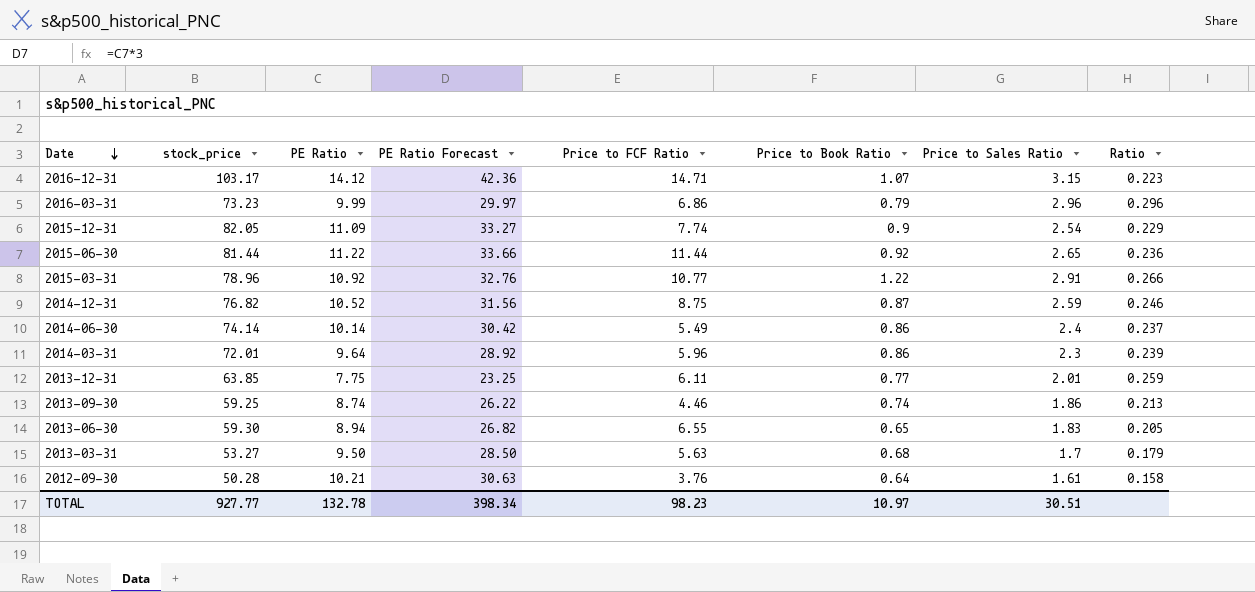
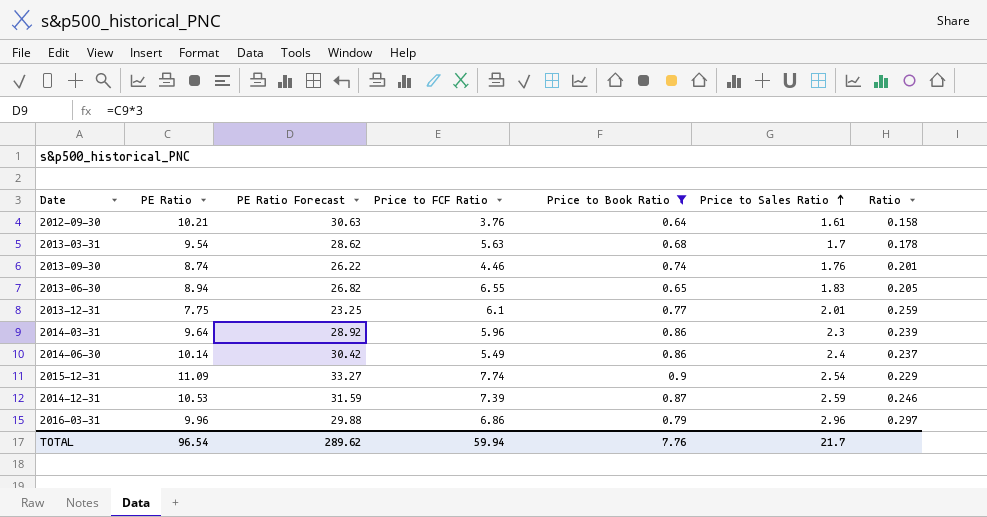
filter: none -> Price to Book Ratio <= 0.9
row order: Date descending -> Price to Sales Ratio ascending
column stock_price | position: 2 -> none
2013-03-31 | PE Ratio: 9.50 -> 9.54
2013-03-31 | PE Ratio Forecast: 28.50 -> 28.62
2013-03-31 | Ratio: 0.179 -> 0.178
2013-09-30 | Price to Sales Ratio: 1.86 -> 1.76
2013-09-30 | Ratio: 0.213 -> 0.201
2013-12-31 | Price to FCF Ratio: 6.11 -> 6.1
2014-12-31 | PE Ratio: 10.52 -> 10.53
2014-12-31 | PE Ratio Forecast: 31.56 -> 31.59
2014-12-31 | Price to FCF Ratio: 8.75 -> 7.39
2016-03-31 | PE Ratio: 9.99 -> 9.96
2016-03-31 | PE Ratio Forecast: 29.97 -> 29.88
2016-03-31 | Ratio: 0.296 -> 0.297
TOTAL | PE Ratio: 132.78 -> 96.54
TOTAL | PE Ratio Forecast: 398.34 -> 289.62
TOTAL | Price to FCF Ratio: 98.23 -> 59.94
TOTAL | Price to Book Ratio: 10.97 -> 7.76
TOTAL | Price to Sales Ratio: 30.51 -> 21.7

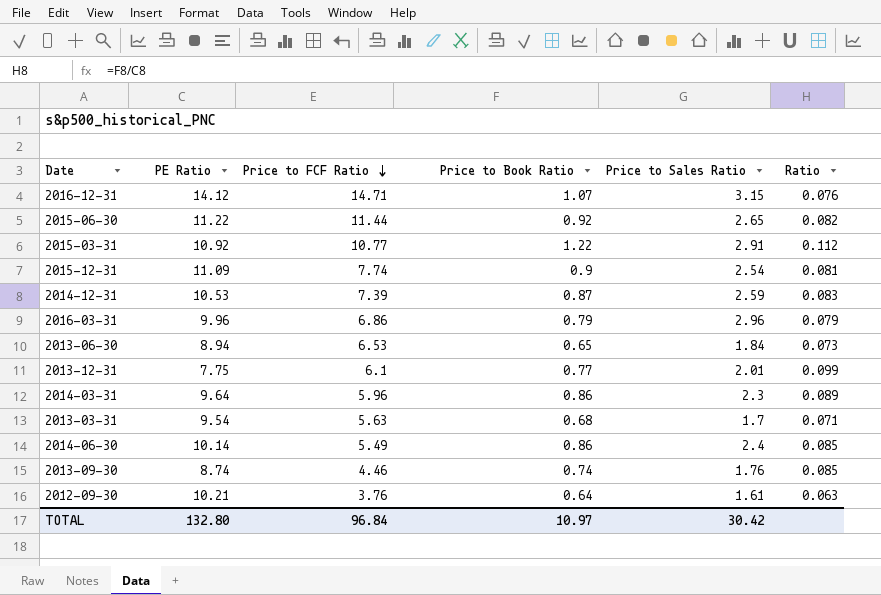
filter: Price to Book Ratio <= 0.9 -> none
row order: Price to Sales Ratio ascending -> Price to FCF Ratio descending
column PE Ratio Forecast | formula: [PE Ratio] * 3 -> none
column Ratio | formula: [Price to Sales Ratio] / [PE Ratio] -> [Price to Book Ratio] / [PE Ratio]
2013-06-30 | Price to FCF Ratio: 6.55 -> 6.53
2013-06-30 | Price to Sales Ratio: 1.83 -> 1.84
TOTAL | PE Ratio: 96.54 -> 132.80
TOTAL | Price to FCF Ratio: 59.94 -> 96.84
TOTAL | Price to Book Ratio: 7.76 -> 10.97
TOTAL | Price to Sales Ratio: 21.7 -> 30.42

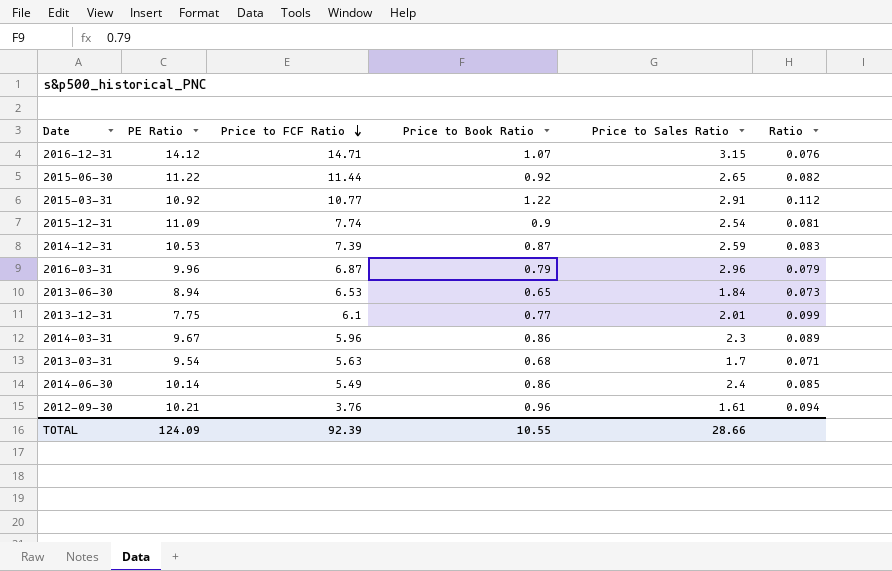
row 2013-09-30: 8.74 | 4.46 | 0.74 | 1.76 | 0.085 -> none
2016-03-31 | Price to FCF Ratio: 6.86 -> 6.87
2014-03-31 | PE Ratio: 9.64 -> 9.67
2012-09-30 | Price to Book Ratio: 0.64 -> 0.96
2012-09-30 | Ratio: 0.063 -> 0.094
TOTAL | PE Ratio: 132.80 -> 124.09
TOTAL | Price to FCF Ratio: 96.84 -> 92.39
TOTAL | Price to Book Ratio: 10.97 -> 10.55
TOTAL | Price to Sales Ratio: 30.42 -> 28.66

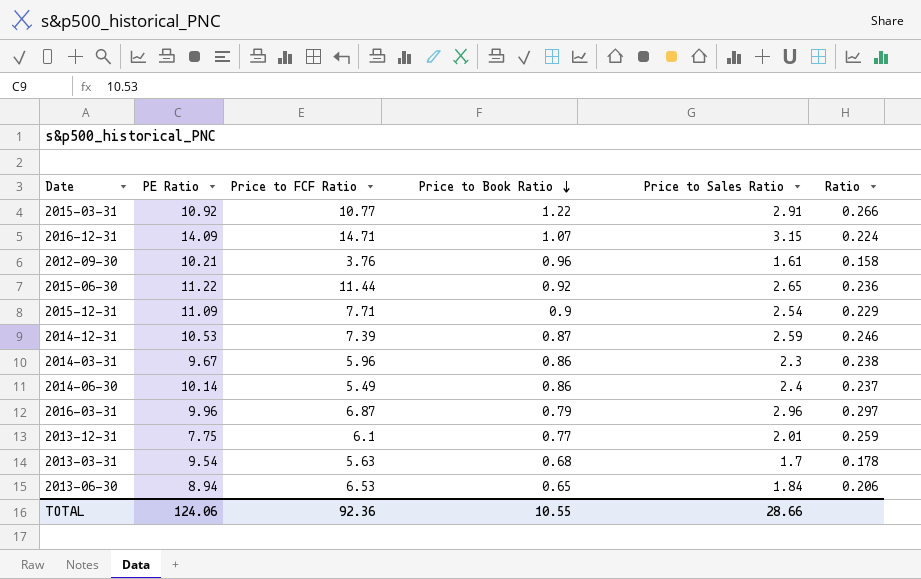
row order: Price to FCF Ratio descending -> Price to Book Ratio descending
column Ratio | formula: [Price to Book Ratio] / [PE Ratio] -> [Price to Sales Ratio] / [PE Ratio]
2016-12-31 | PE Ratio: 14.12 -> 14.09
2015-12-31 | Price to FCF Ratio: 7.74 -> 7.71
TOTAL | PE Ratio: 124.09 -> 124.06
TOTAL | Price to FCF Ratio: 92.39 -> 92.36

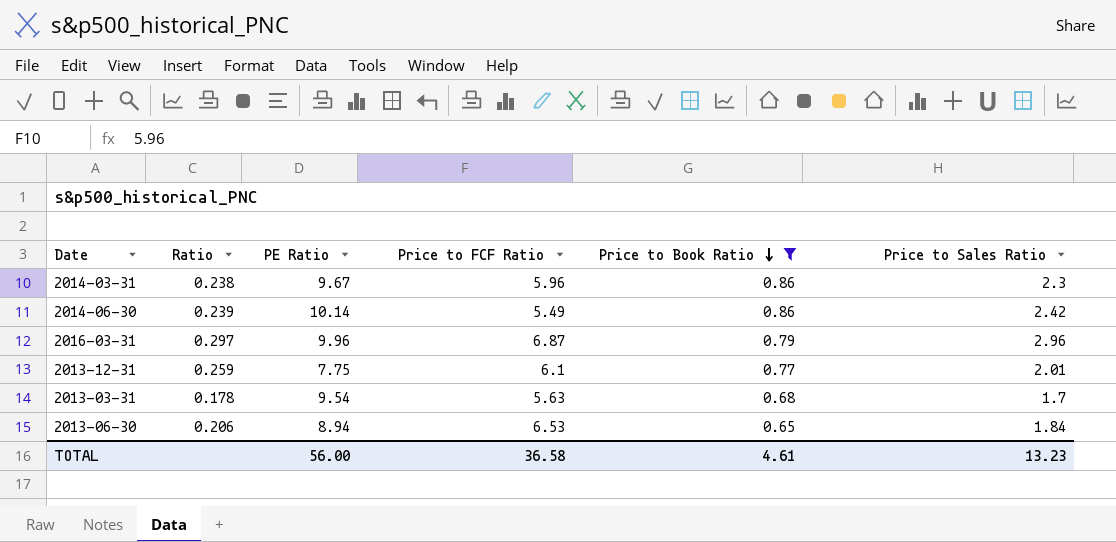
filter: none -> Price to Book Ratio <= 0.86
column Ratio | position: 6 -> 2
2014-06-30 | Ratio: 0.237 -> 0.239
2014-06-30 | Price to Sales Ratio: 2.4 -> 2.42
TOTAL | PE Ratio: 124.06 -> 56.00
TOTAL | Price to FCF Ratio: 92.36 -> 36.58
TOTAL | Price to Book Ratio: 10.55 -> 4.61
TOTAL | Price to Sales Ratio: 28.66 -> 13.23

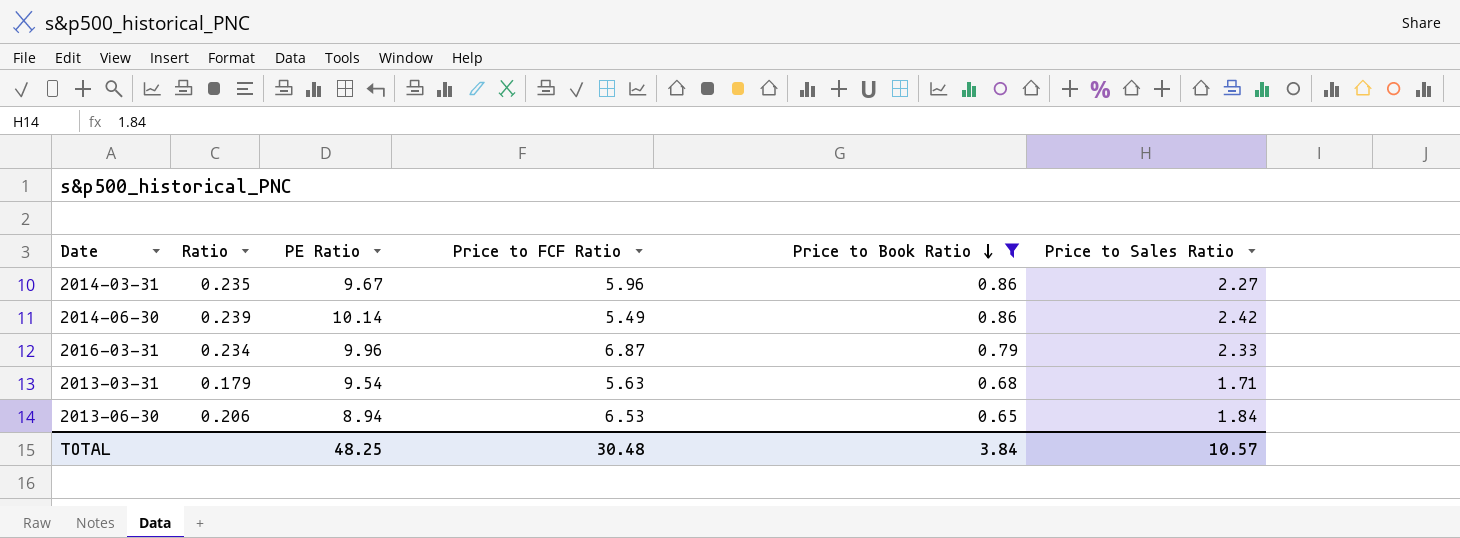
row 2013-12-31: 0.259 | 7.75 | 6.1 | 0.77 | 2.01 -> none
2014-03-31 | Ratio: 0.238 -> 0.235
2014-03-31 | Price to Sales Ratio: 2.3 -> 2.27
2016-03-31 | Ratio: 0.297 -> 0.234
2016-03-31 | Price to Sales Ratio: 2.96 -> 2.33
2013-03-31 | Ratio: 0.178 -> 0.179
2013-03-31 | Price to Sales Ratio: 1.7 -> 1.71
TOTAL | PE Ratio: 56.00 -> 48.25
TOTAL | Price to FCF Ratio: 36.58 -> 30.48
TOTAL | Price to Book Ratio: 4.61 -> 3.84
TOTAL | Price to Sales Ratio: 13.23 -> 10.57

